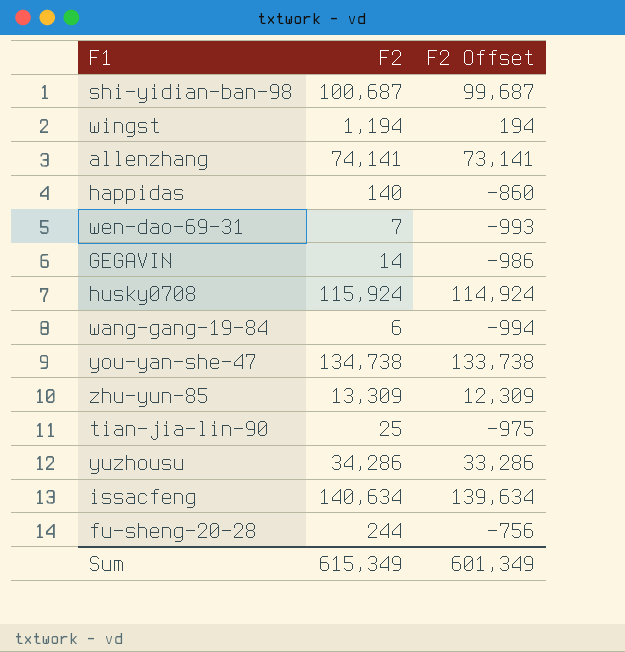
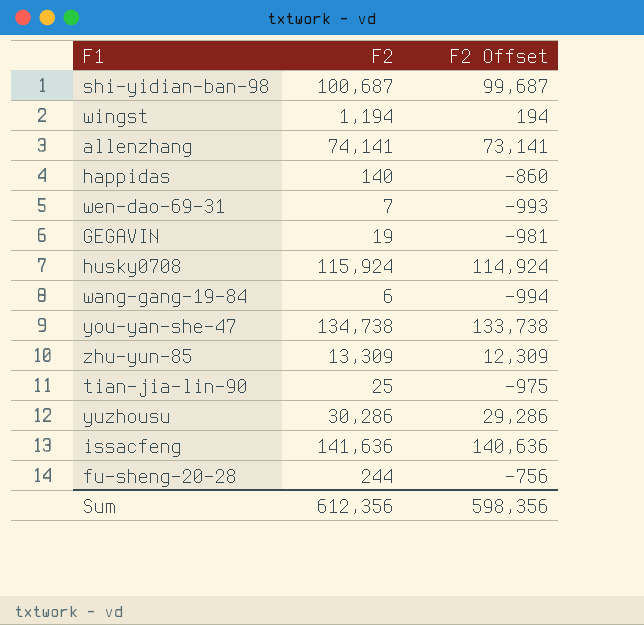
GEGAVIN | F2: 14 -> 19
GEGAVIN | F2 Offset: -986 -> -981
yuzhousu | F2: 34,286 -> 30,286
yuzhousu | F2 Offset: 33,286 -> 29,286
issacfeng | F2: 140,634 -> 141,636
issacfeng | F2 Offset: 139,634 -> 140,636
Sum | F2: 615,349 -> 612,356
Sum | F2 Offset: 601,349 -> 598,356

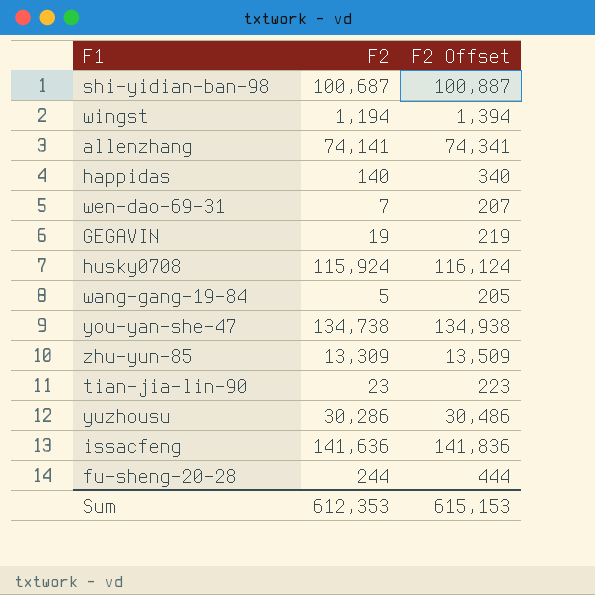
column F2 Offset | formula: [F2] - 1000 -> [F2] + 200
wang-gang-19-84 | F2: 6 -> 5
tian-jia-lin-90 | F2: 25 -> 23
Sum | F2: 612,356 -> 612,353
Sum | F2 Offset: 598,356 -> 615,153

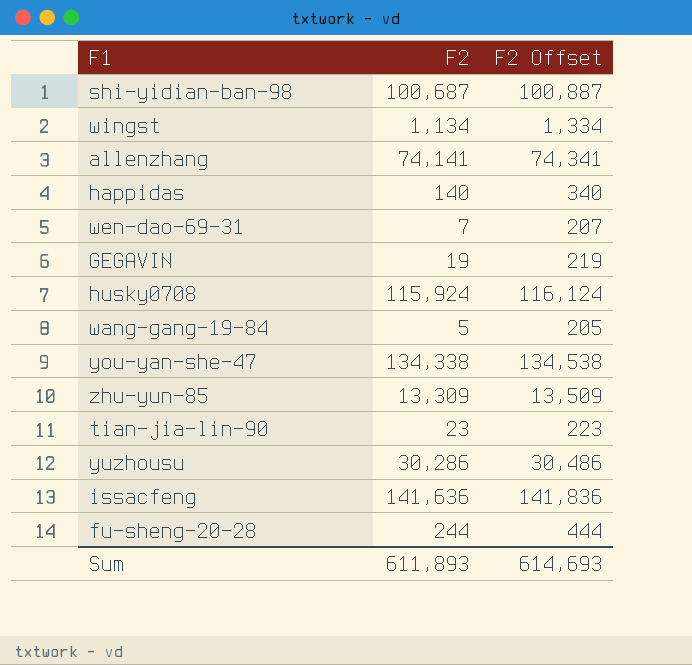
wingst | F2: 1,194 -> 1,134
wingst | F2 Offset: 1,394 -> 1,334
you-yan-she-47 | F2: 134,738 -> 134,338
you-yan-she-47 | F2 Offset: 134,938 -> 134,538
Sum | F2: 612,353 -> 611,893
Sum | F2 Offset: 615,153 -> 614,693

